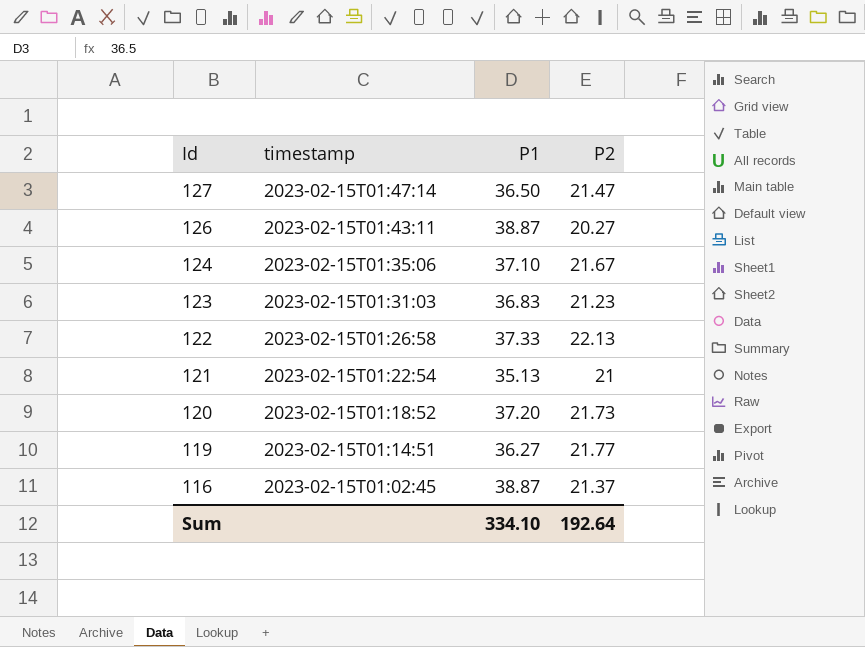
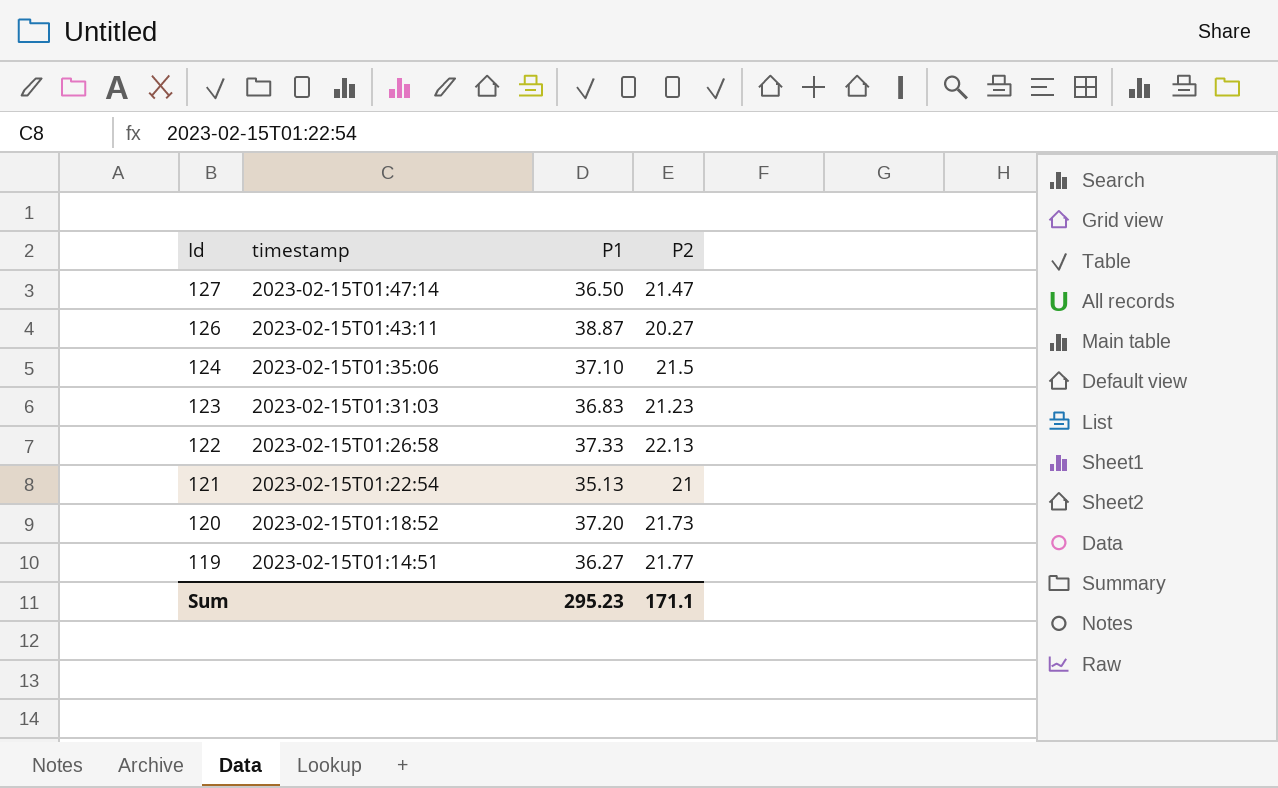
row 116: 2023-02-15T01:02:45 | 38.87 | 21.37 -> none
124 | P2: 21.67 -> 21.5
Sum | P1: 334.10 -> 295.23
Sum | P2: 192.64 -> 171.1

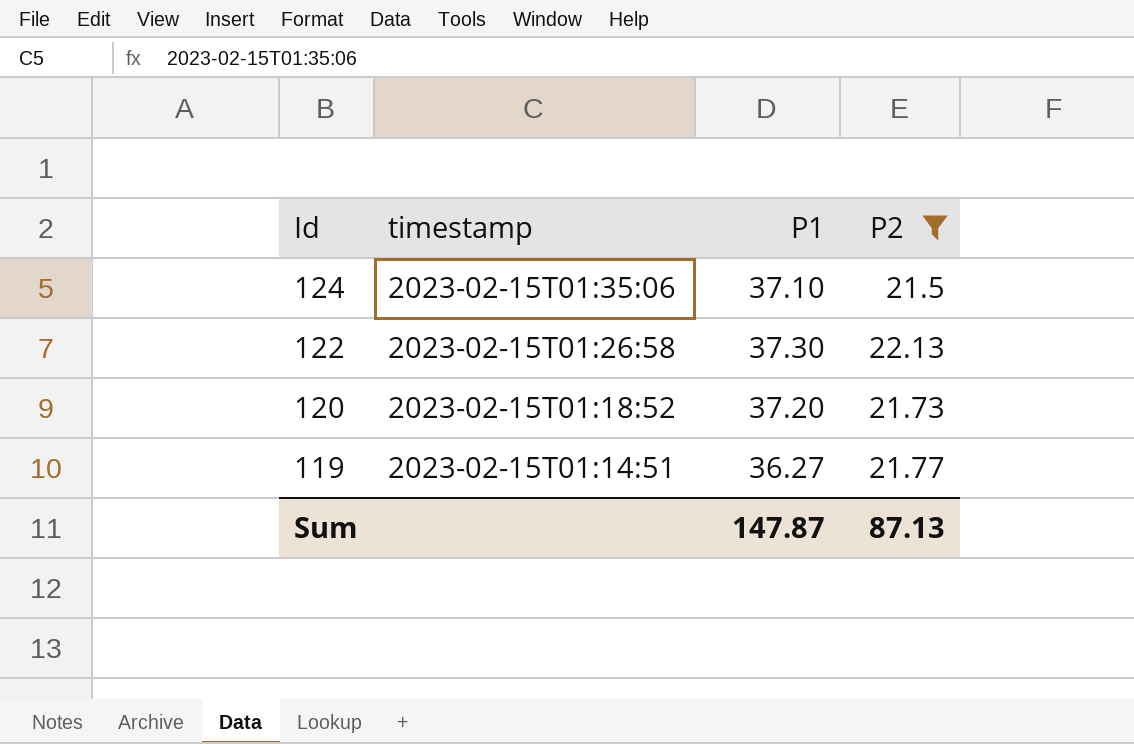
filter: none -> P2 >= 21.5
122 | P1: 37.33 -> 37.30
Sum | P1: 295.23 -> 147.87
Sum | P2: 171.1 -> 87.13

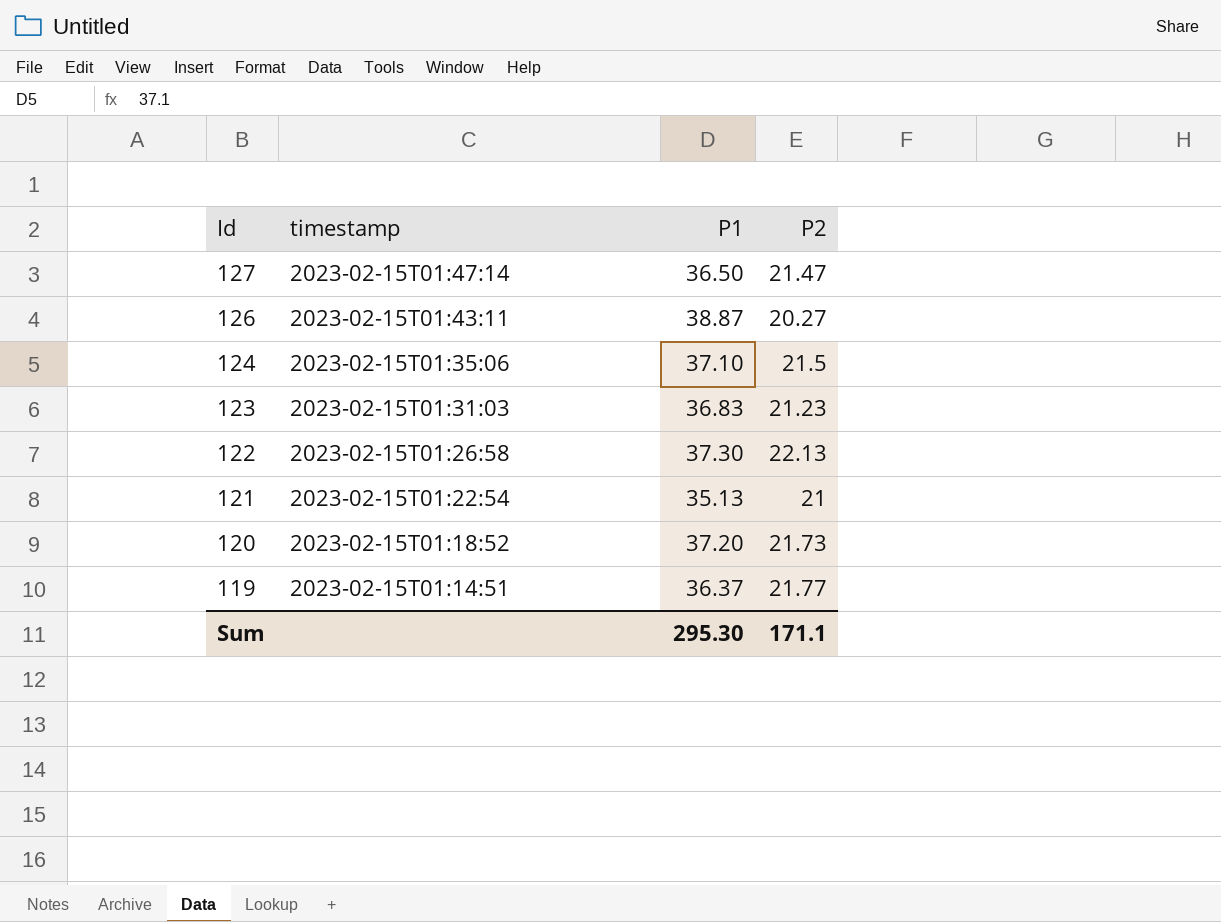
filter: P2 >= 21.5 -> none
119 | P1: 36.27 -> 36.37
Sum | P1: 147.87 -> 295.30
Sum | P2: 87.13 -> 171.1

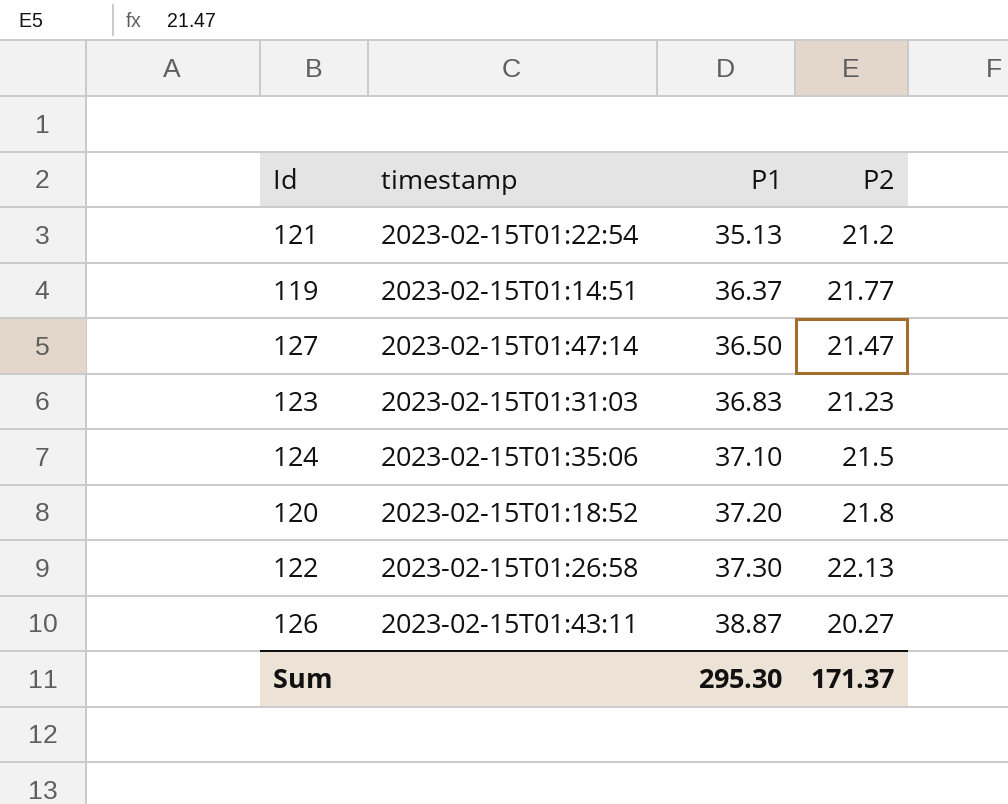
row order: Id descending -> P1 ascending
121 | P2: 21 -> 21.2
120 | P2: 21.73 -> 21.8
Sum | P2: 171.1 -> 171.37

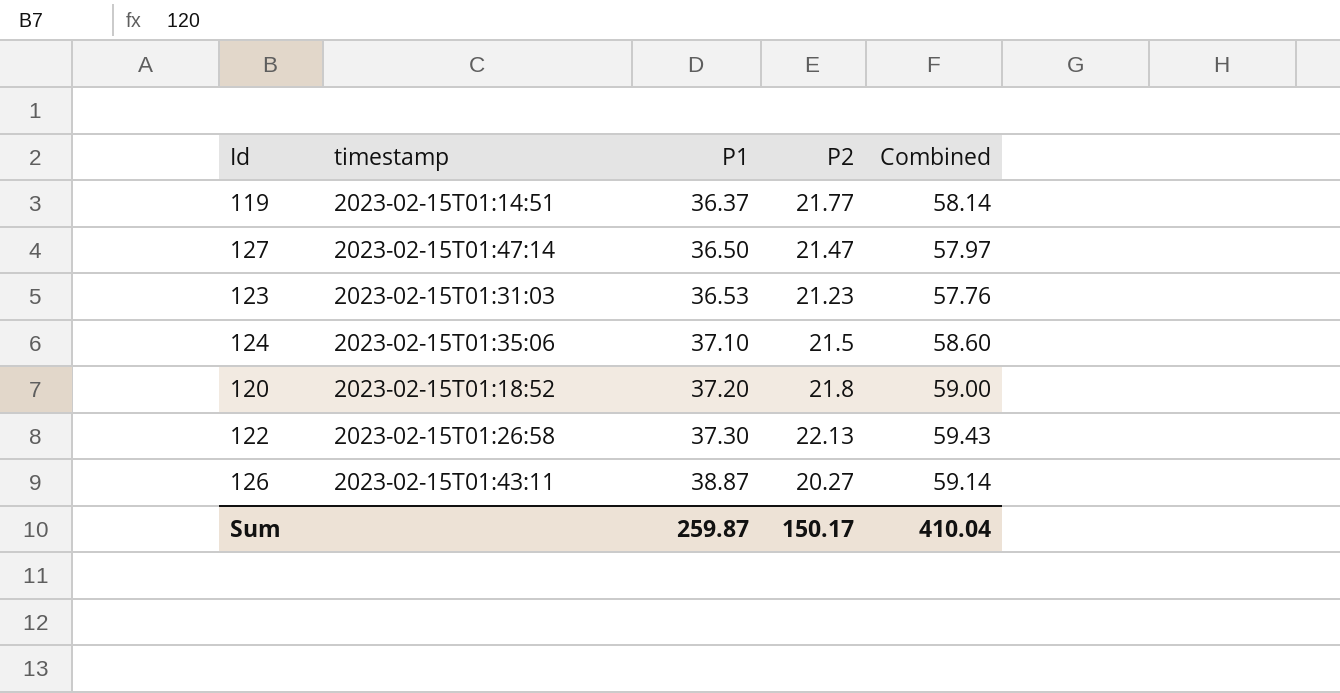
column Combined | formula: none -> [P1] + [P2]
row 121: 2023-02-15T01:22:54 | 35.13 | 21.2 -> none
123 | P1: 36.83 -> 36.53
Sum | P1: 295.30 -> 259.87
Sum | P2: 171.37 -> 150.17

